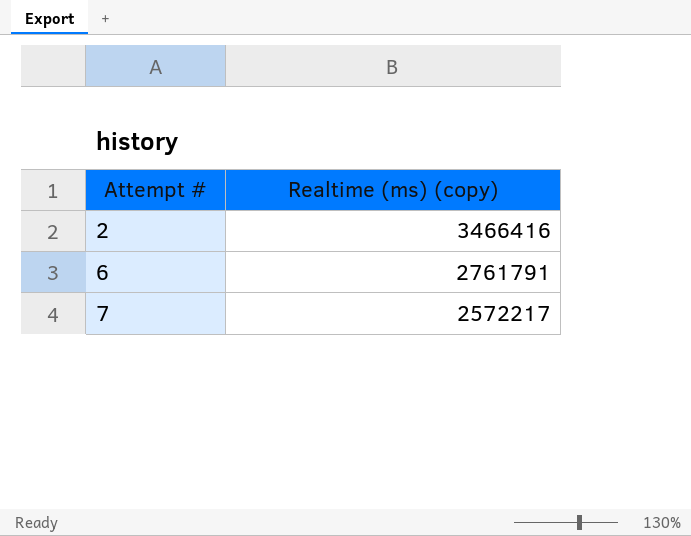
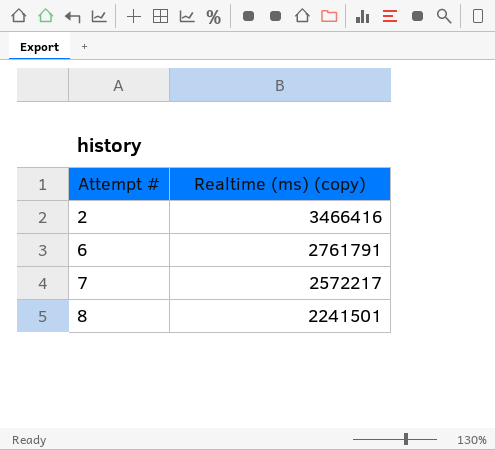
row 8: none -> 2241501

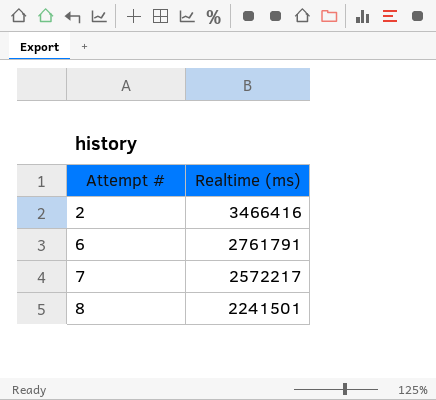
column name: Realtime (ms) (copy) -> Realtime (ms)

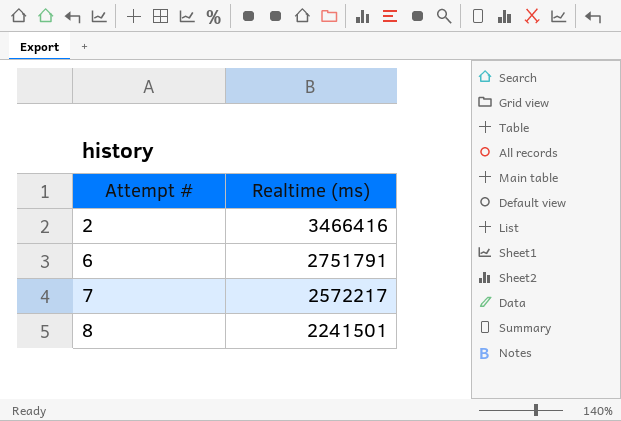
6 | Realtime (ms): 2761791 -> 2751791

